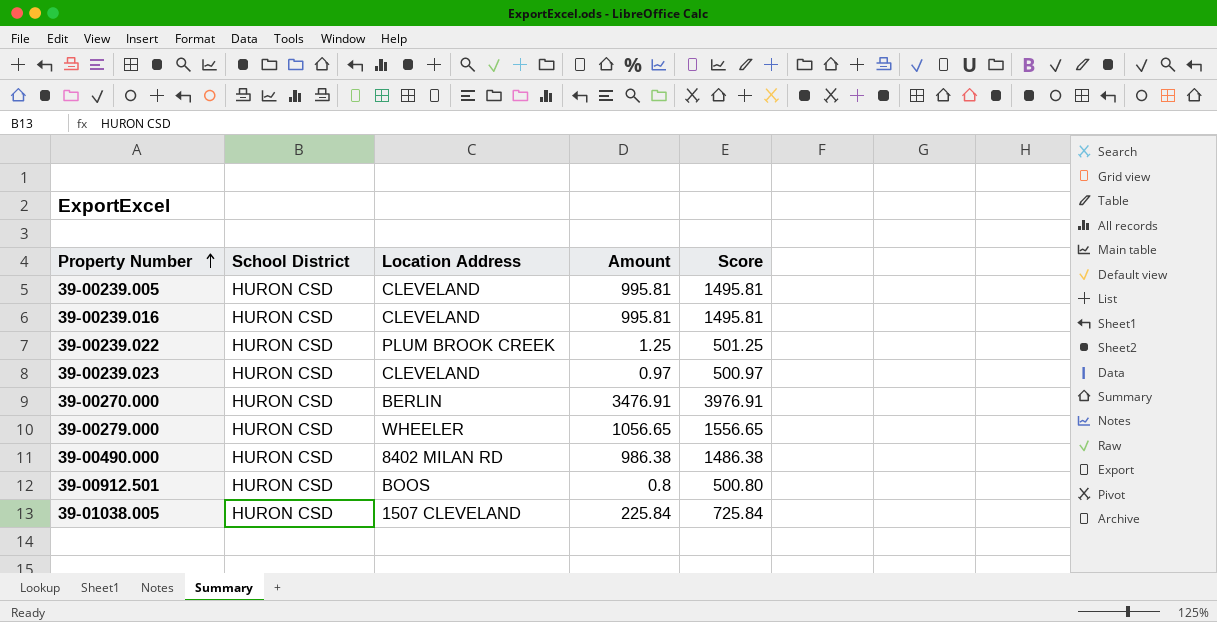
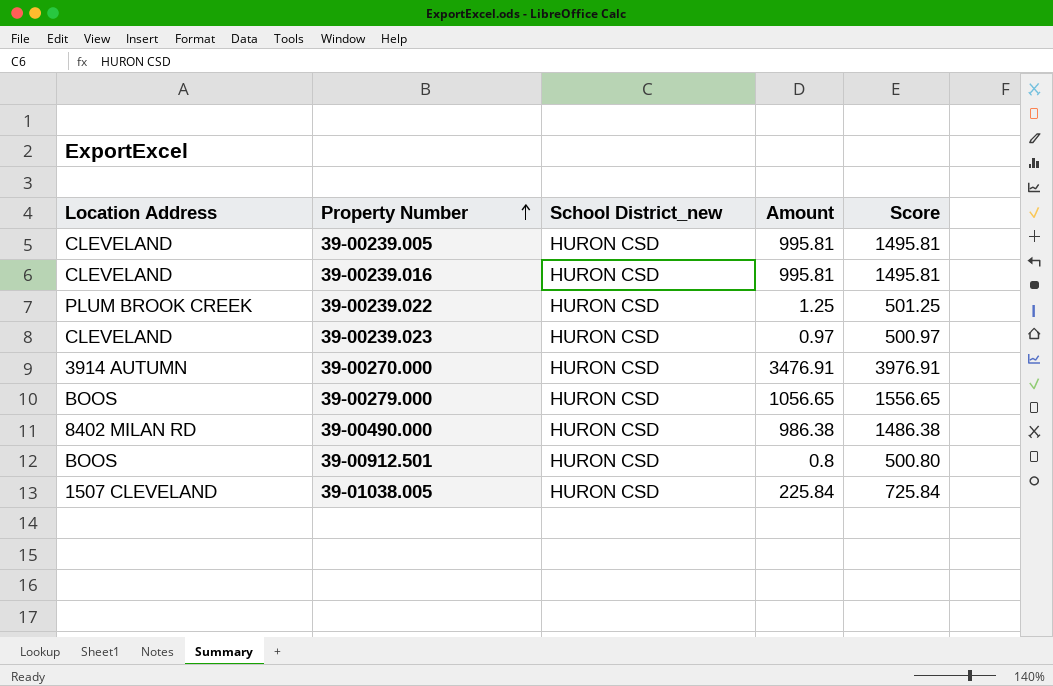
column Location Address | position: 3 -> 1
column name: School District -> School District_new
39-00270.000 | Location Address: BERLIN -> 3914 AUTUMN
39-00279.000 | Location Address: WHEELER -> BOOS

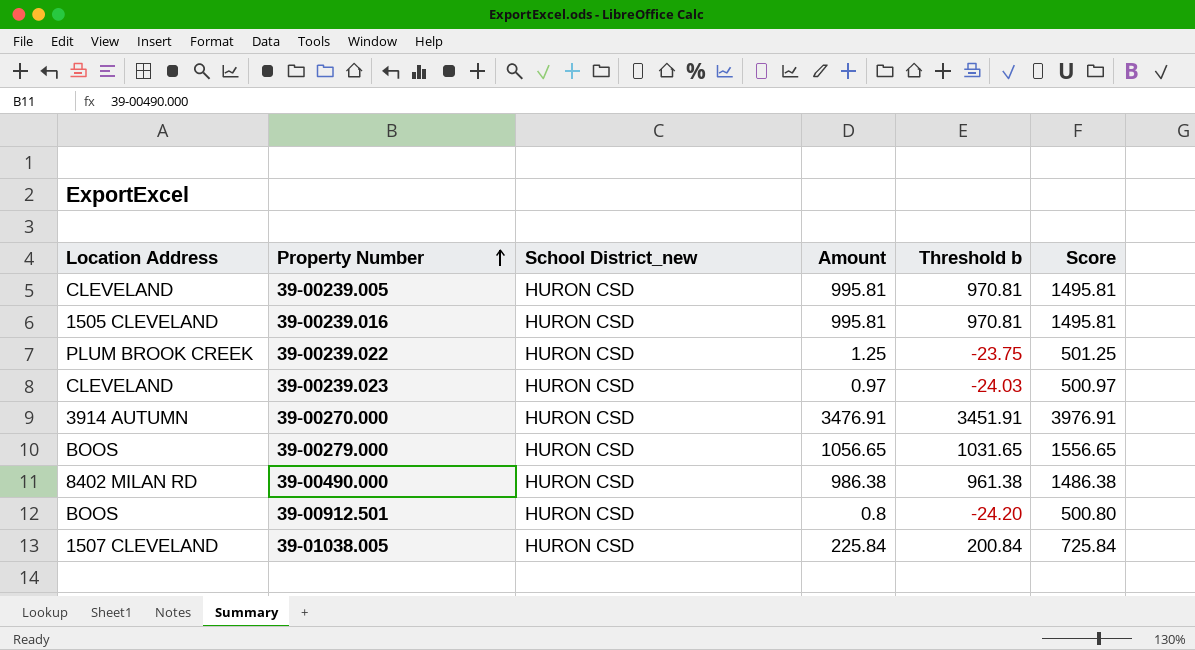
column Threshold b | formula: none -> [Amount] - 25
39-00239.016 | Location Address: CLEVELAND -> 1505 CLEVELAND

